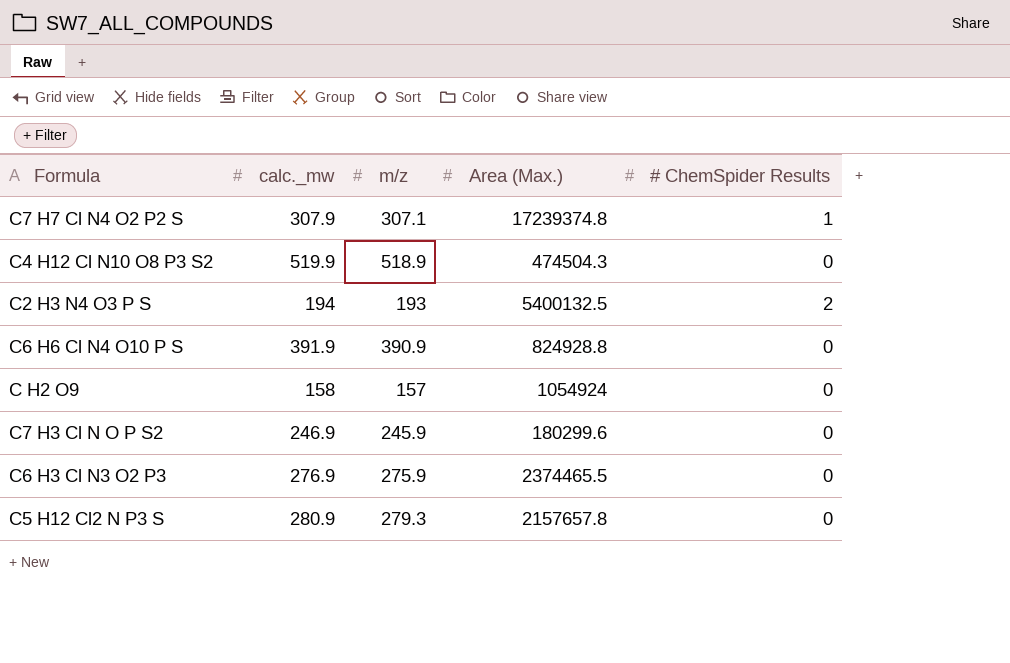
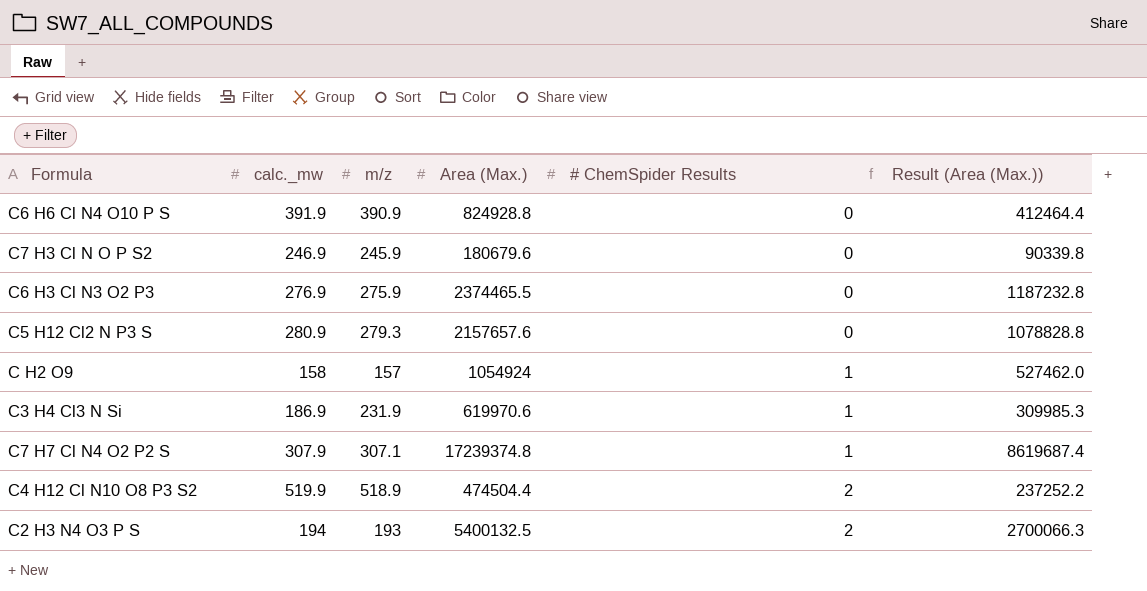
row order: none -> # ChemSpider Results ascending
column Result (Area (Max.)) | formula: none -> [Area (Max.)] * 0.5
C7 H3 Cl N O P S2 | Area (Max.): 180299.6 -> 180679.6
C5 H12 Cl2 N P3 S | Area (Max.): 2157657.8 -> 2157657.6
C H2 O9 | # ChemSpider Results: 0 -> 1
row C3 H4 Cl3 N Si: none -> 186.9 | 231.9 | 619970.6 | 1 | 309985.3
C4 H12 Cl N10 O8 P3 S2 | Area (Max.): 474504.3 -> 474504.4
C4 H12 Cl N10 O8 P3 S2 | # ChemSpider Results: 0 -> 2

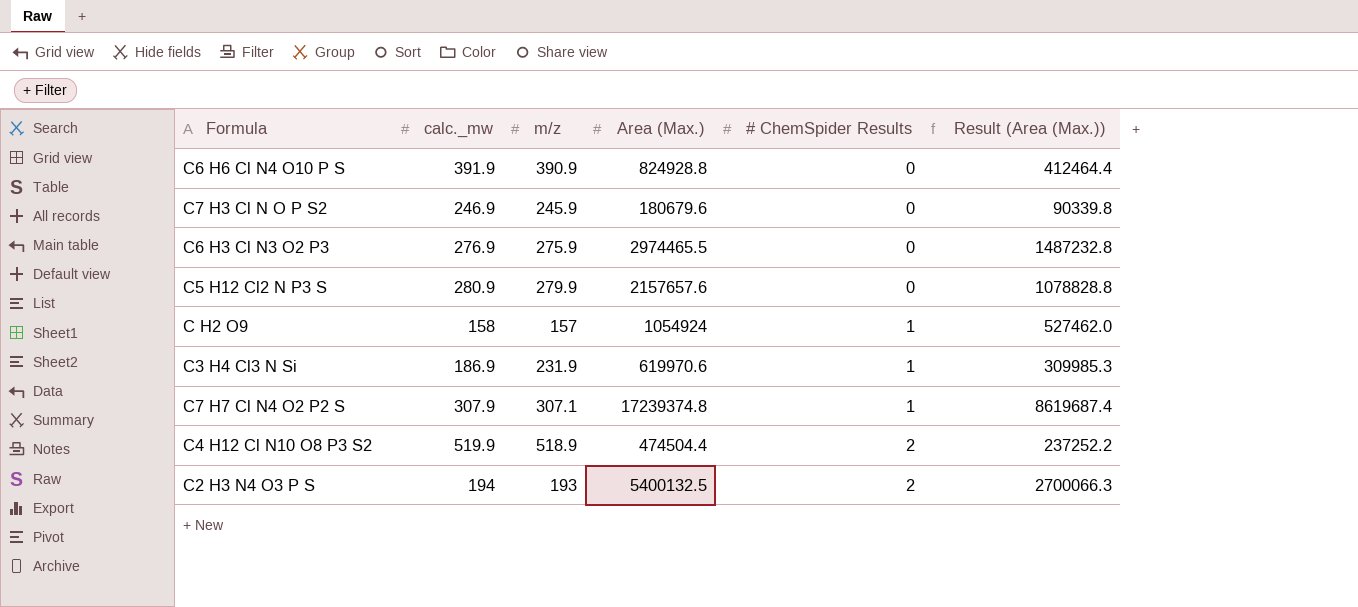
C6 H3 Cl N3 O2 P3 | Area (Max.): 2374465.5 -> 2974465.5
C6 H3 Cl N3 O2 P3 | Result (Area (Max.)): 1187232.8 -> 1487232.8
C5 H12 Cl2 N P3 S | m/z: 279.3 -> 279.9

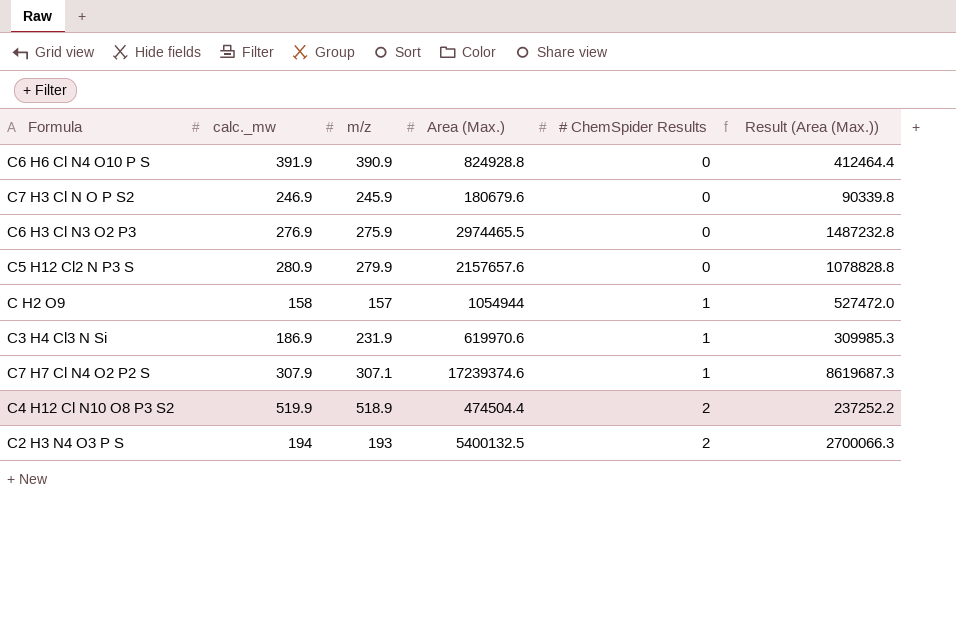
C H2 O9 | Area (Max.): 1054924 -> 1054944
C H2 O9 | Result (Area (Max.)): 527462.0 -> 527472.0
C7 H7 Cl N4 O2 P2 S | Area (Max.): 17239374.8 -> 17239374.6
C7 H7 Cl N4 O2 P2 S | Result (Area (Max.)): 8619687.4 -> 8619687.3

